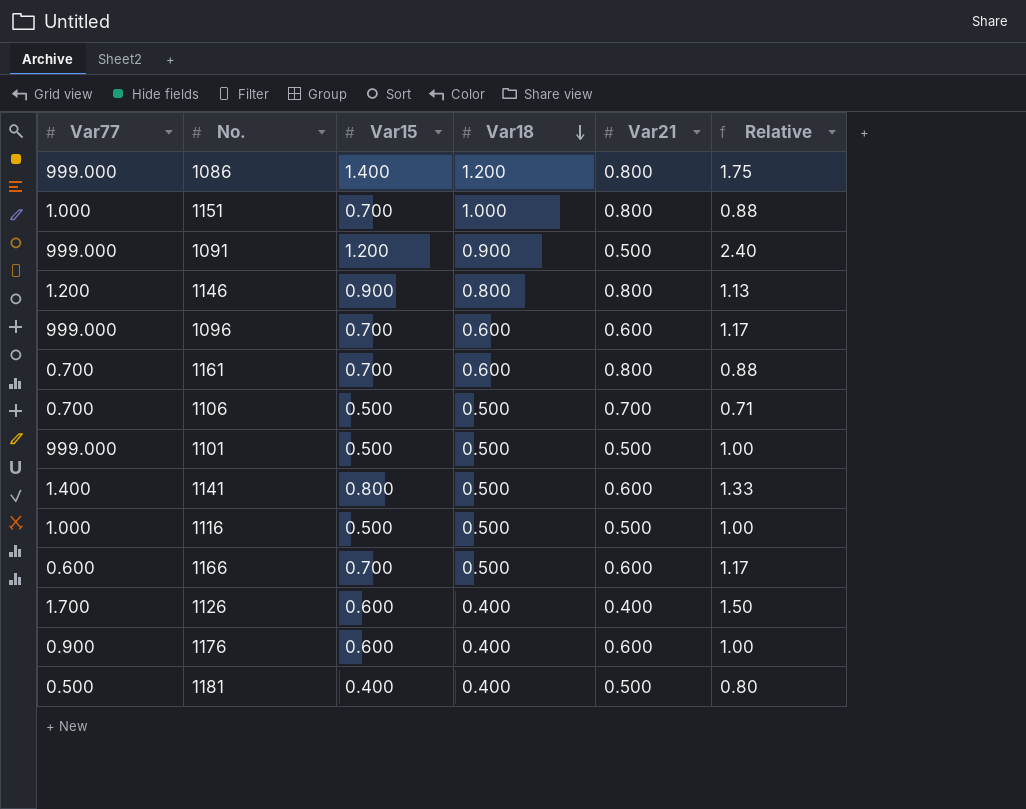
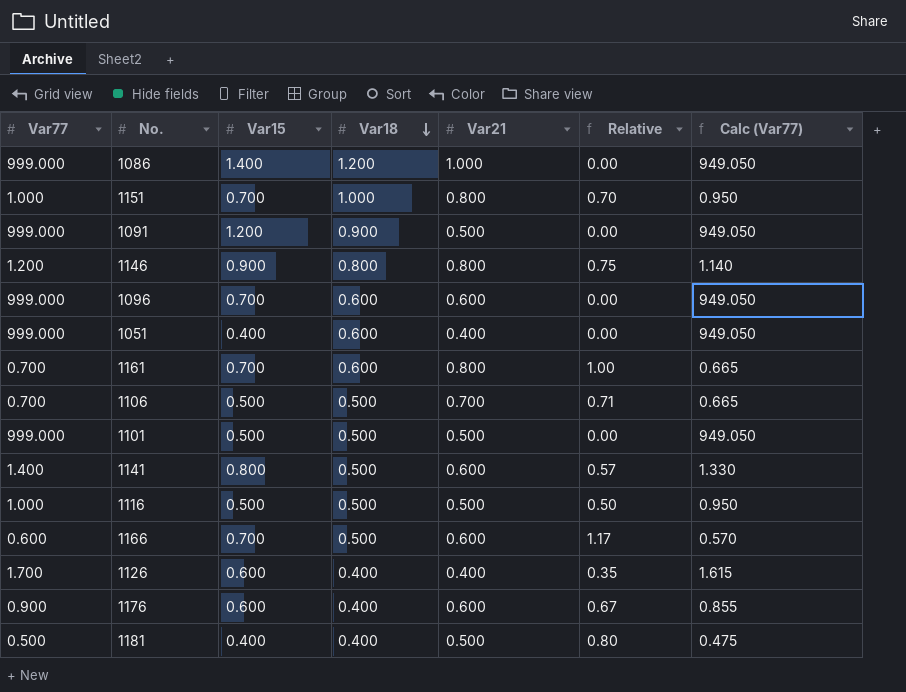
column Relative | formula: [Var15] / [Var21] -> [Var15] / [Var77]
column Calc (Var77) | formula: none -> [Var77] * 0.95
1086 | Var21: 0.800 -> 1.000
row 1051: none -> 999.000 | 0.400 | 0.600 | 0.400 | 0.00 | 949.050

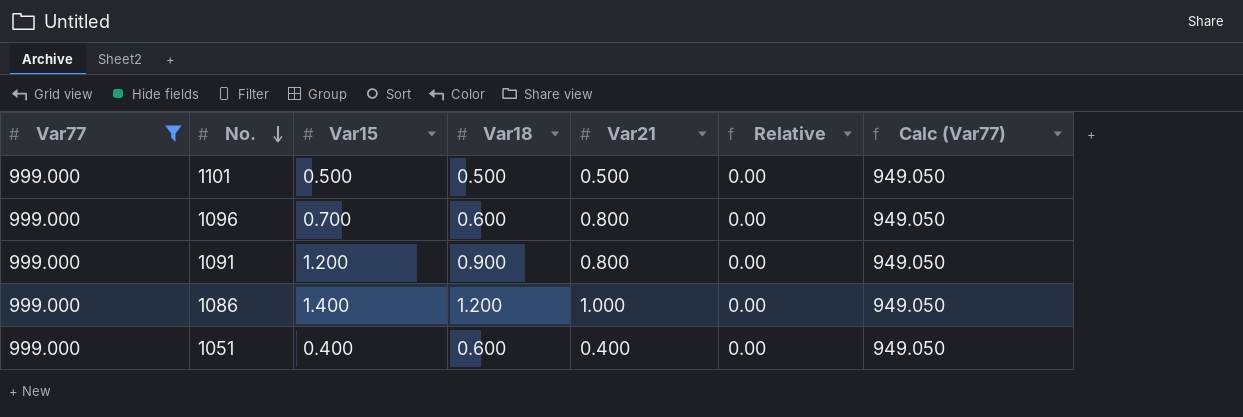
filter: none -> Var77 = 999.000
row order: Var18 descending -> No. descending
1096 | Var21: 0.600 -> 0.800
1091 | Var21: 0.500 -> 0.800

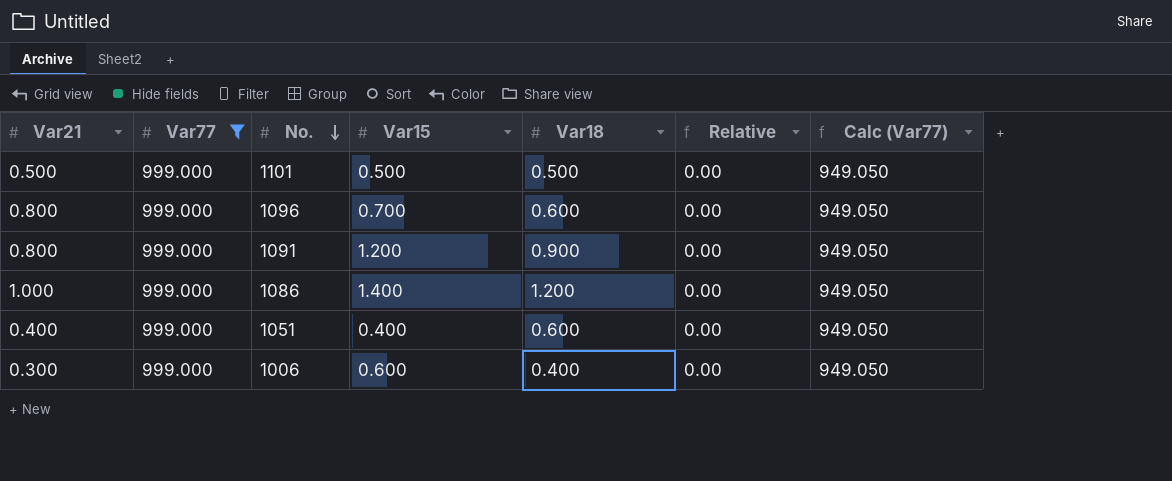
column Var21 | position: 5 -> 1
row 1006: none -> 0.300 | 999.000 | 0.600 | 0.400 | 0.00 | 949.050

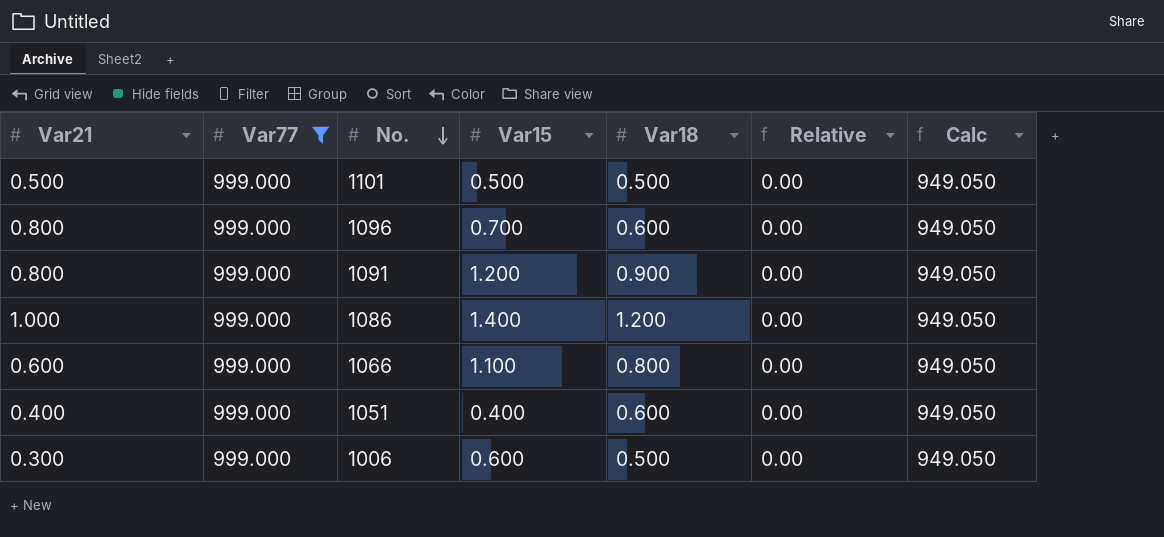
column name: Calc (Var77) -> Calc
row 1066: none -> 0.600 | 999.000 | 1.100 | 0.800 | 0.00 | 949.050
1006 | Var18: 0.400 -> 0.500

